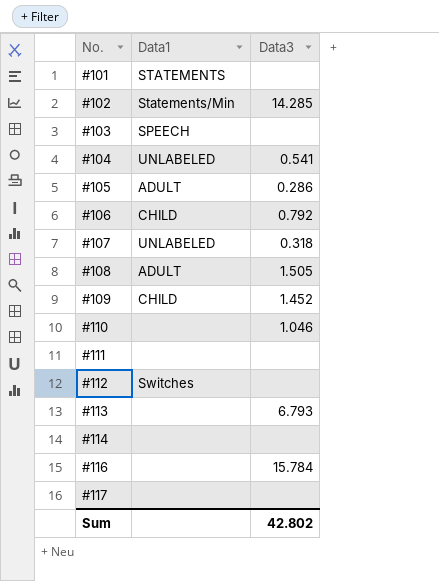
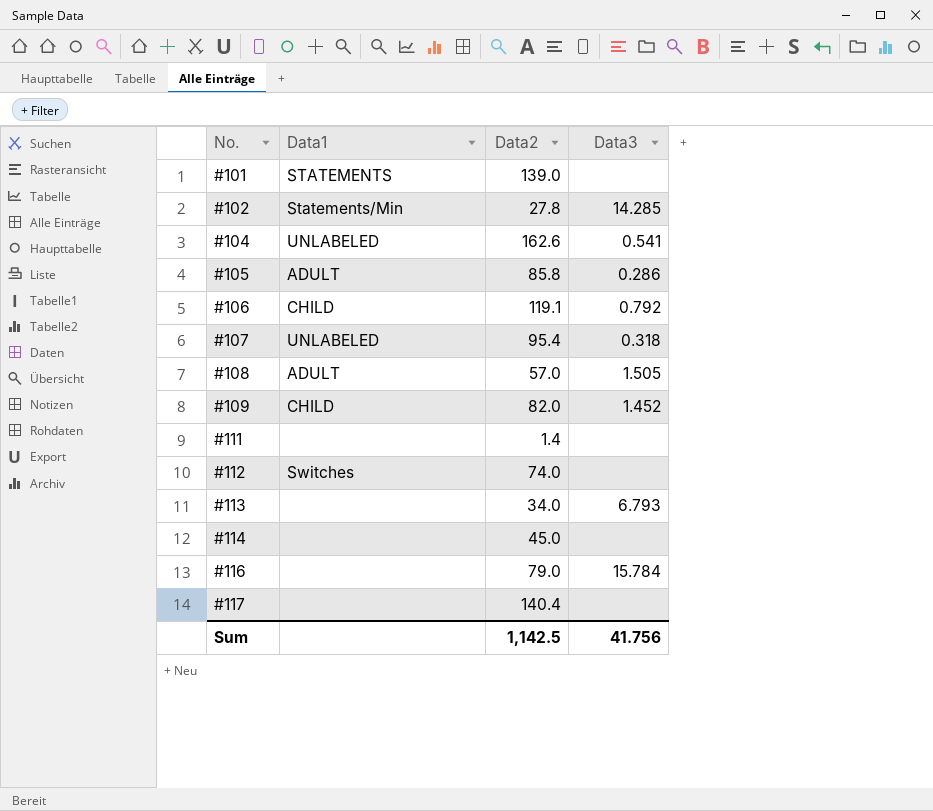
column Data2 | position: none -> 3
row #103: SPEECH | none -> none
row #110: none | 1.046 -> none
Sum | Data3: 42.802 -> 41.756

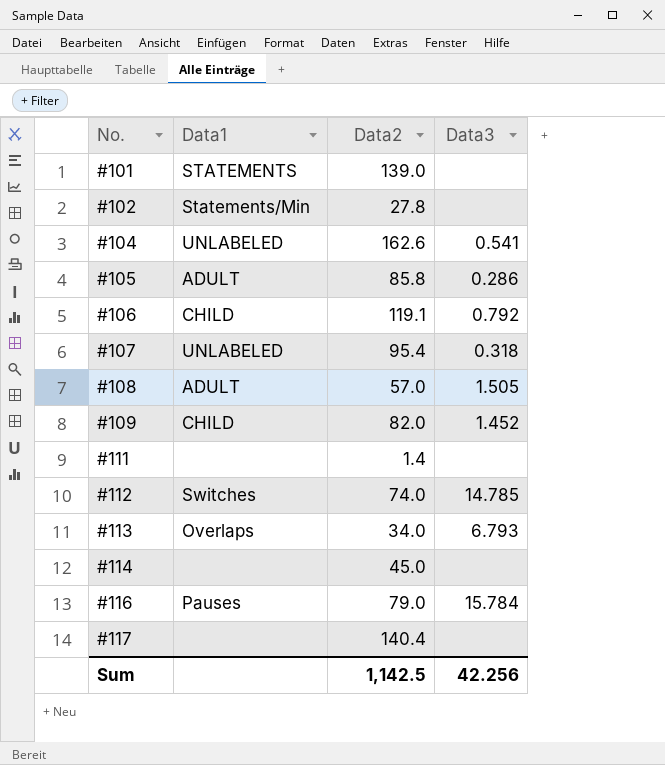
#102 | Data3: 14.285 -> none
#112 | Data3: none -> 14.785
#113 | Data1: none -> Overlaps
#116 | Data1: none -> Pauses
Sum | Data3: 41.756 -> 42.256

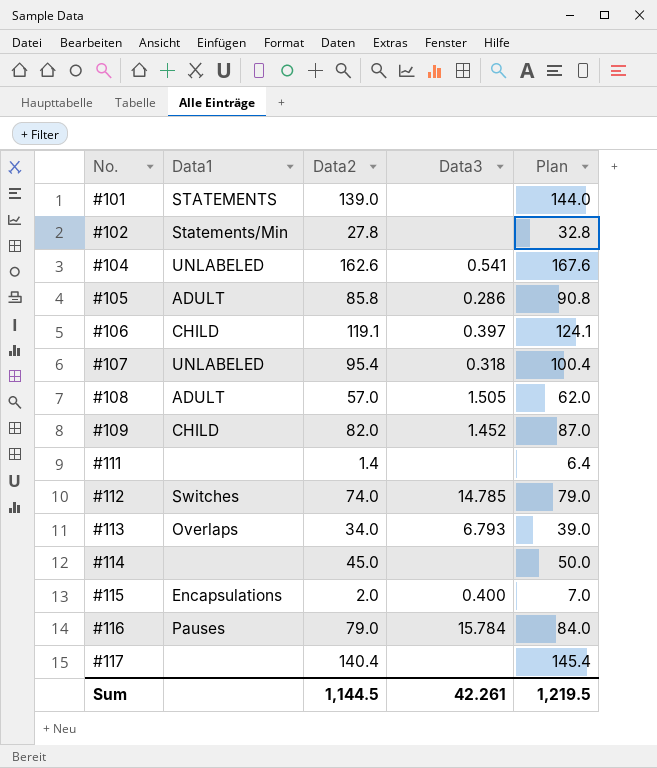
column Plan | formula: none -> [Data2] + 5
#106 | Data3: 0.792 -> 0.397
row #115: none -> Encapsulations | 2.0 | 0.400 | 7.0
Sum | Data2: 1,142.5 -> 1,144.5
Sum | Data3: 42.256 -> 42.261

